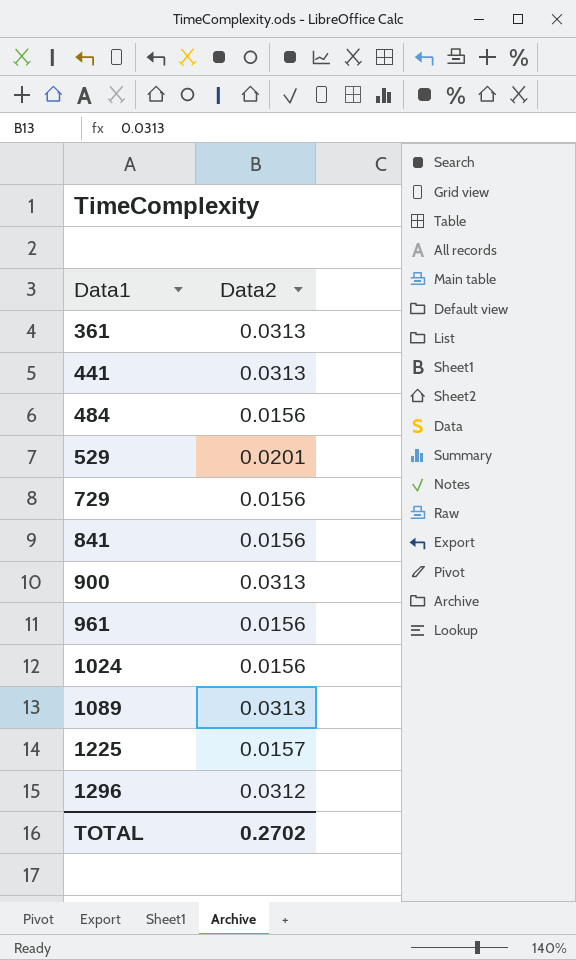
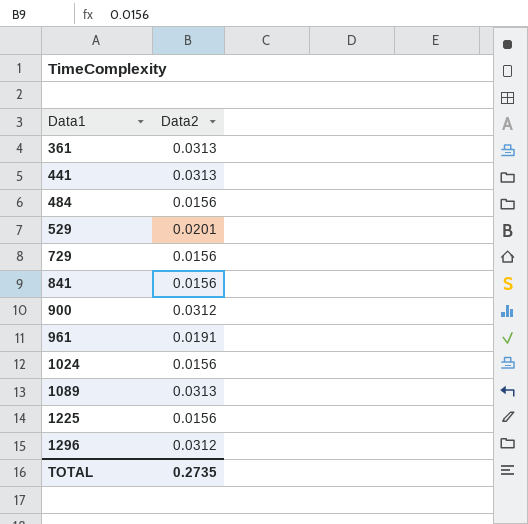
900 | Data2: 0.0313 -> 0.0312
961 | Data2: 0.0156 -> 0.0191
1225 | Data2: 0.0157 -> 0.0156
TOTAL | Data2: 0.2702 -> 0.2735

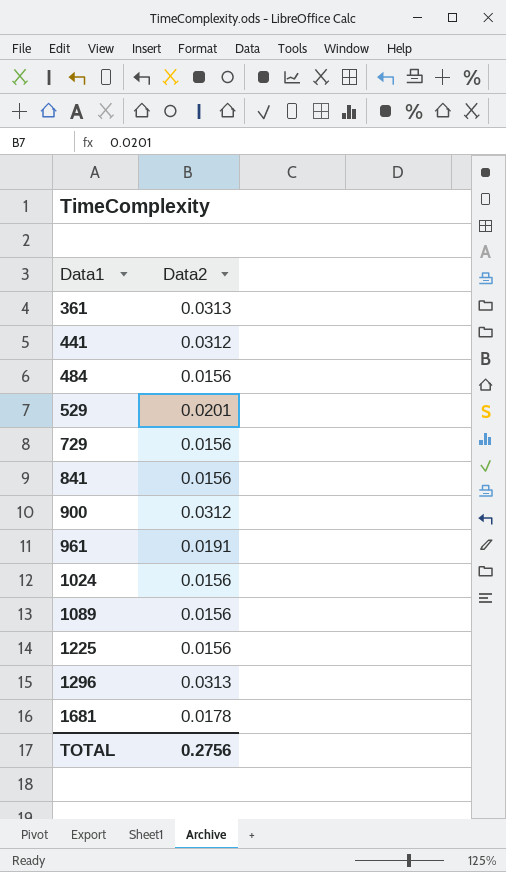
441 | Data2: 0.0313 -> 0.0312
1089 | Data2: 0.0313 -> 0.0156
1296 | Data2: 0.0312 -> 0.0313
row 1681: none -> 0.0178
TOTAL | Data2: 0.2735 -> 0.2756

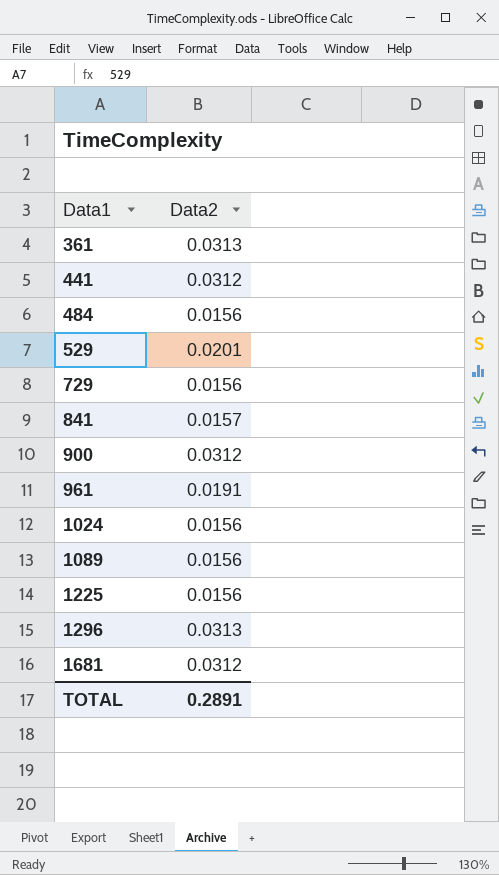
841 | Data2: 0.0156 -> 0.0157
1681 | Data2: 0.0178 -> 0.0312
TOTAL | Data2: 0.2756 -> 0.2891

